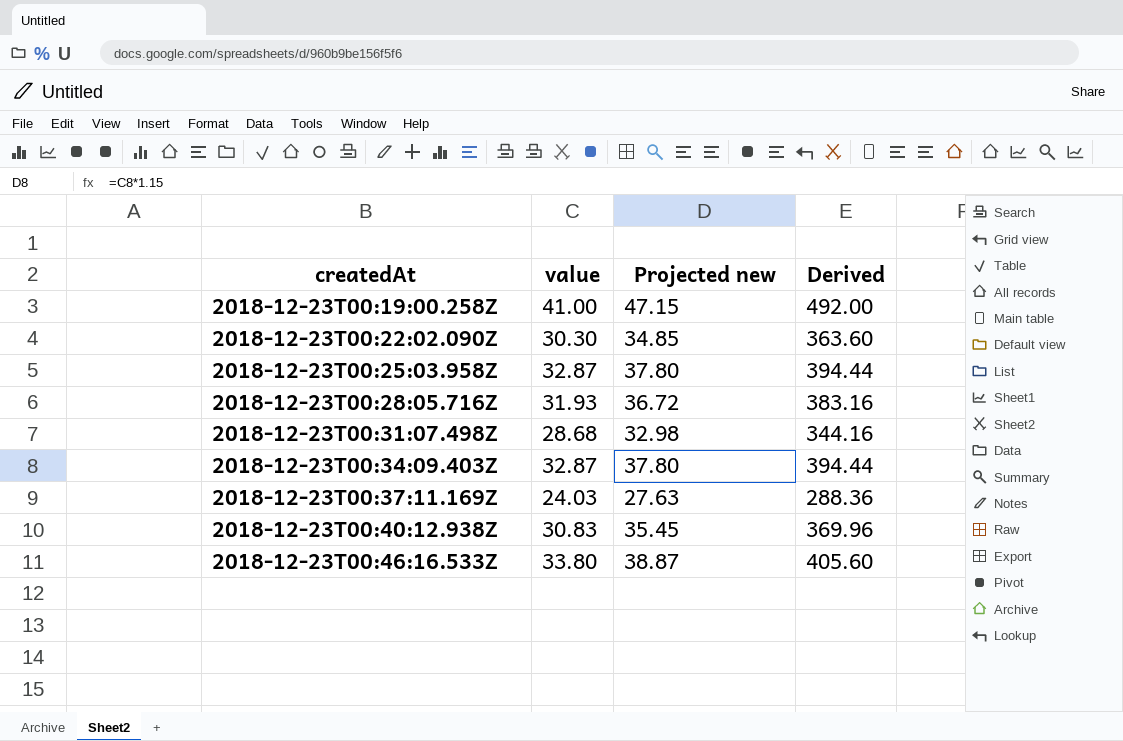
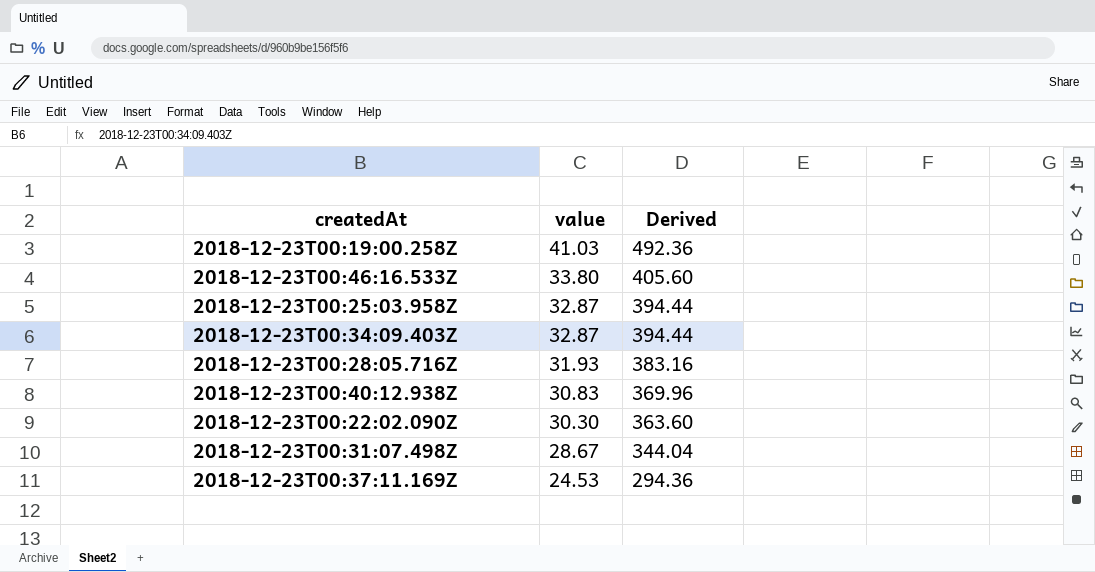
row order: createdAt ascending -> value descending
column Projected new | formula: [value] * 1.15 -> none
2018-12-23T00:19:00.258Z | value: 41.00 -> 41.03
2018-12-23T00:19:00.258Z | Derived: 492.00 -> 492.36
2018-12-23T00:31:07.498Z | value: 28.68 -> 28.67
2018-12-23T00:31:07.498Z | Derived: 344.16 -> 344.04
2018-12-23T00:37:11.169Z | value: 24.03 -> 24.53
2018-12-23T00:37:11.169Z | Derived: 288.36 -> 294.36

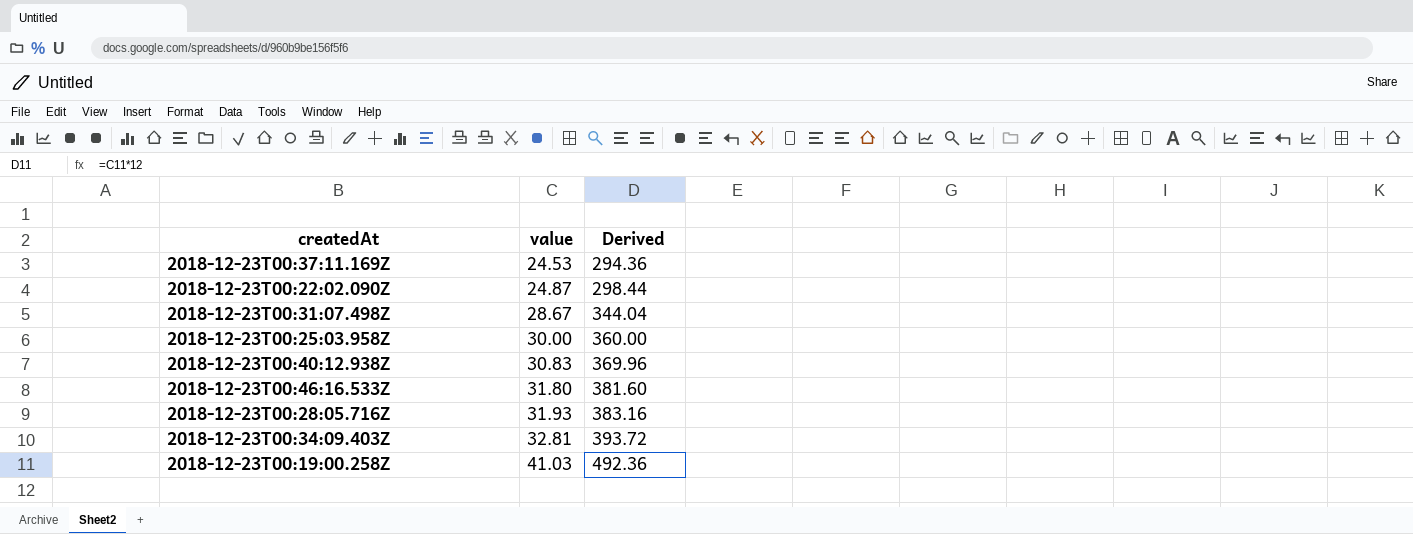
row order: value descending -> value ascending
2018-12-23T00:22:02.090Z | value: 30.30 -> 24.87
2018-12-23T00:22:02.090Z | Derived: 363.60 -> 298.44
2018-12-23T00:25:03.958Z | value: 32.87 -> 30.00
2018-12-23T00:25:03.958Z | Derived: 394.44 -> 360.00
2018-12-23T00:46:16.533Z | value: 33.80 -> 31.80
2018-12-23T00:46:16.533Z | Derived: 405.60 -> 381.60
2018-12-23T00:34:09.403Z | value: 32.87 -> 32.81
2018-12-23T00:34:09.403Z | Derived: 394.44 -> 393.72

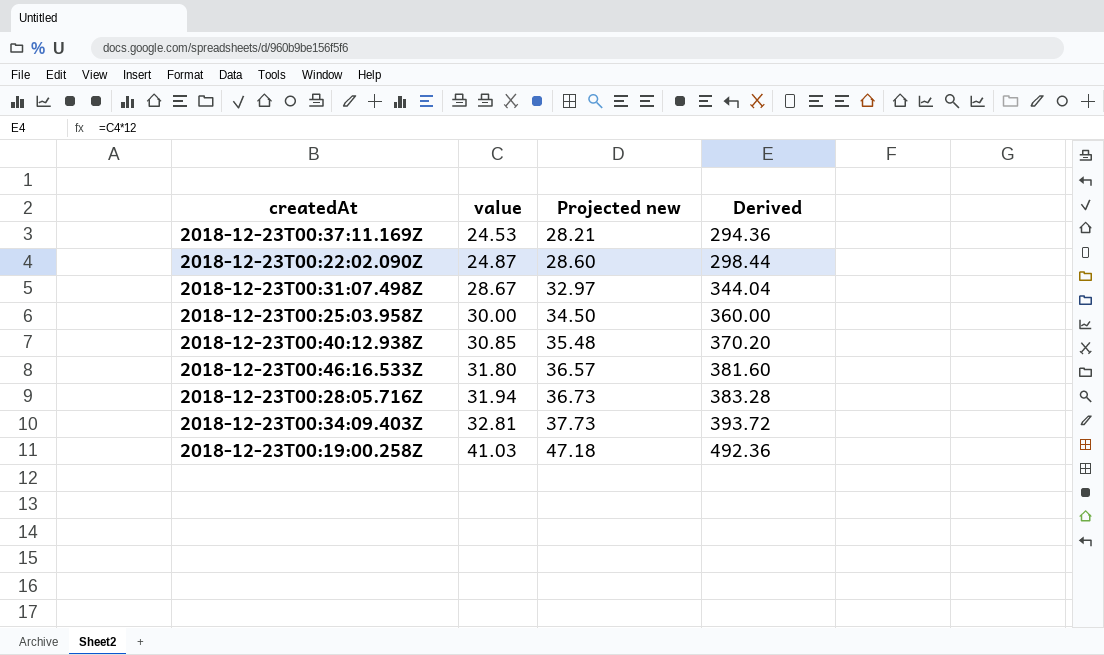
column Projected new | formula: none -> [value] * 1.15
2018-12-23T00:40:12.938Z | value: 30.83 -> 30.85
2018-12-23T00:40:12.938Z | Derived: 369.96 -> 370.20
2018-12-23T00:28:05.716Z | value: 31.93 -> 31.94
2018-12-23T00:28:05.716Z | Derived: 383.16 -> 383.28

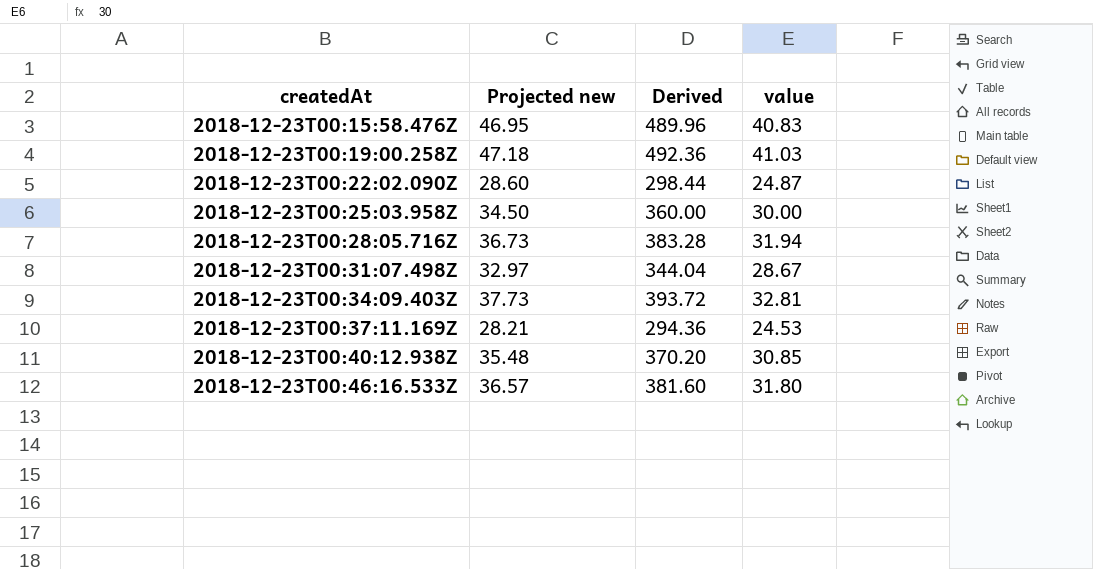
row order: value ascending -> createdAt ascending
column value | position: 2 -> 4
row 2018-12-23T00:15:58.476Z: none -> 46.95 | 489.96 | 40.83

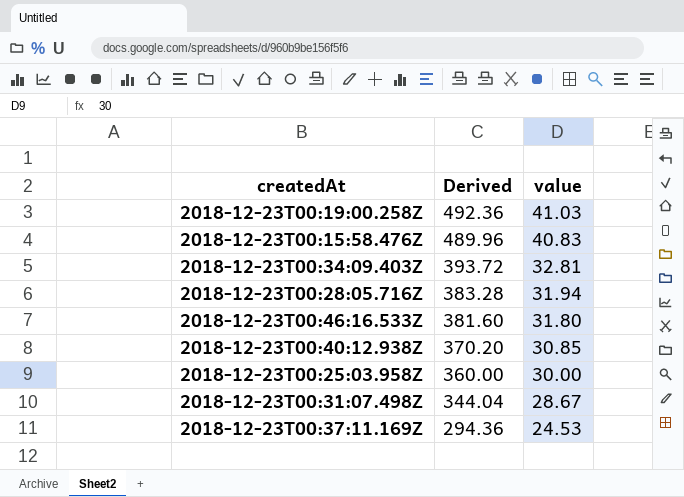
row order: createdAt ascending -> Derived descending
column Projected new | formula: [value] * 1.15 -> none
row 2018-12-23T00:22:02.090Z: 28.60 | 298.44 | 24.87 -> none

